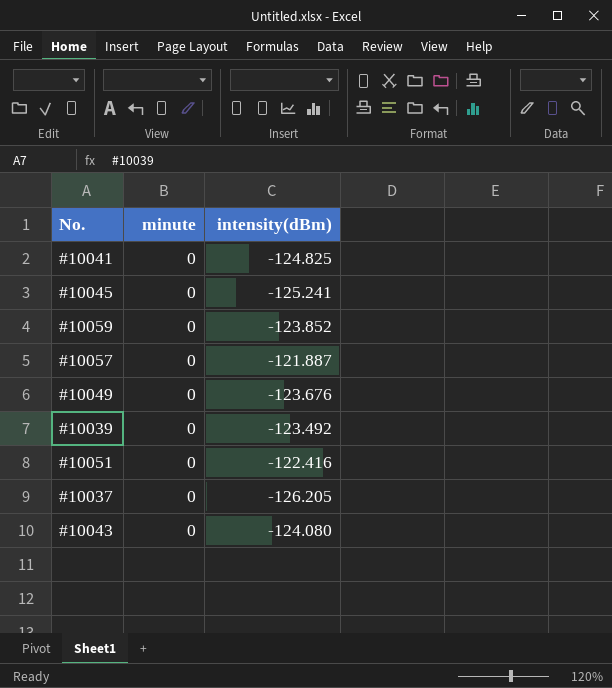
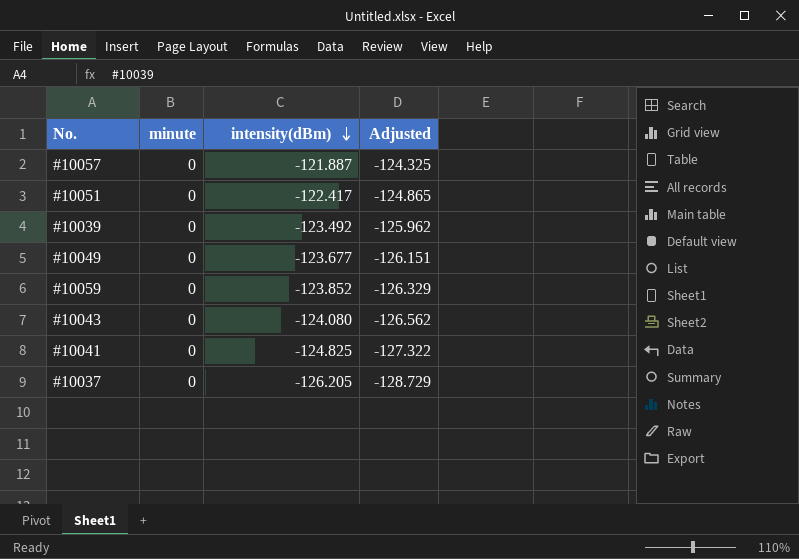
row order: none -> intensity(dBm) descending
column Adjusted | formula: none -> [intensity(dBm)] * 1.02
row #10045: 0 | -125.241 -> none
#10051 | intensity(dBm): -122.416 -> -122.417
#10049 | intensity(dBm): -123.676 -> -123.677

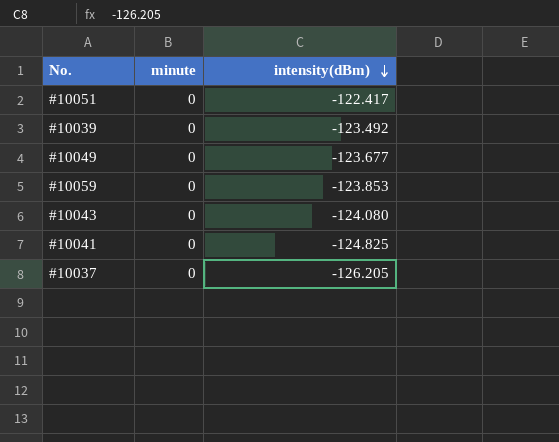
column Adjusted | formula: [intensity(dBm)] * 1.02 -> none
row #10057: 0 | -121.887 | -124.325 -> none
#10059 | intensity(dBm): -123.852 -> -123.853

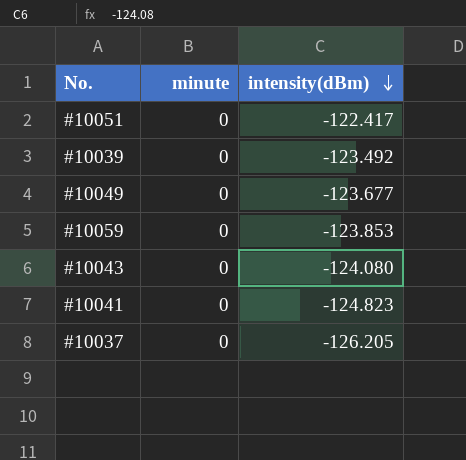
#10041 | intensity(dBm): -124.825 -> -124.823

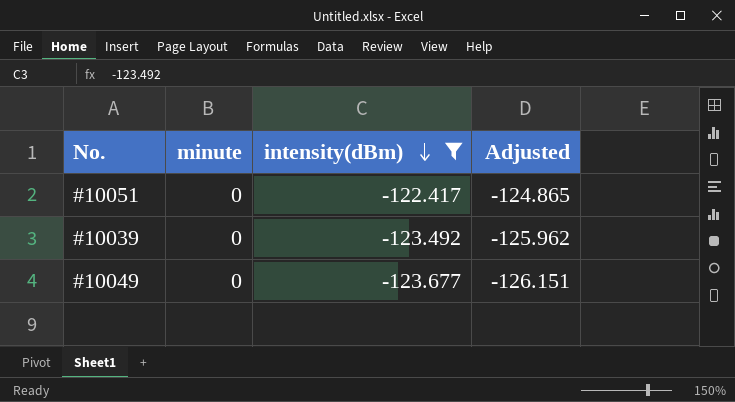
filter: none -> intensity(dBm) >= -123.677
column Adjusted | formula: none -> [intensity(dBm)] * 1.02

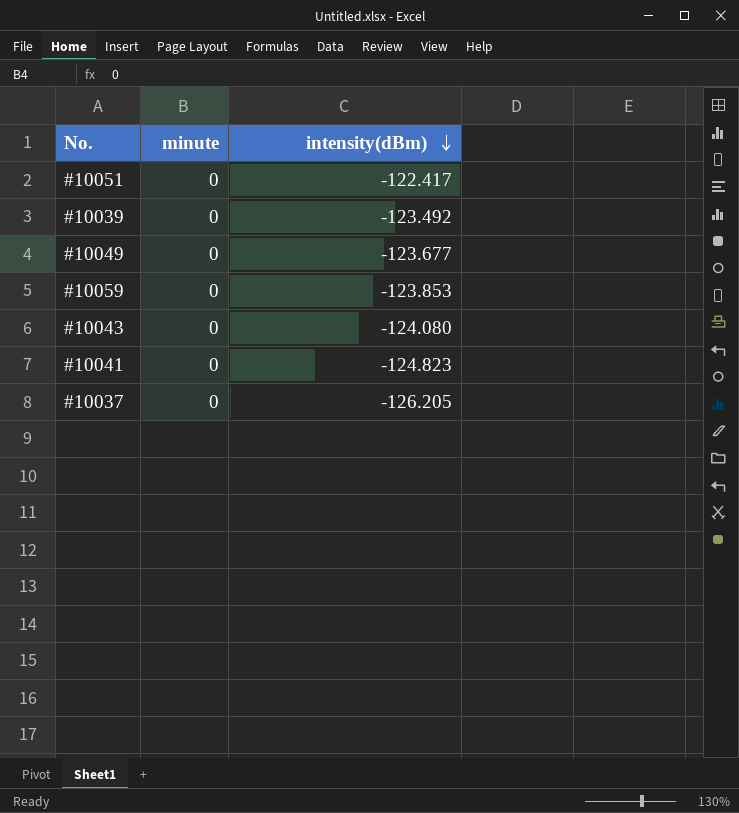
filter: intensity(dBm) >= -123.677 -> none
column Adjusted | formula: [intensity(dBm)] * 1.02 -> none

